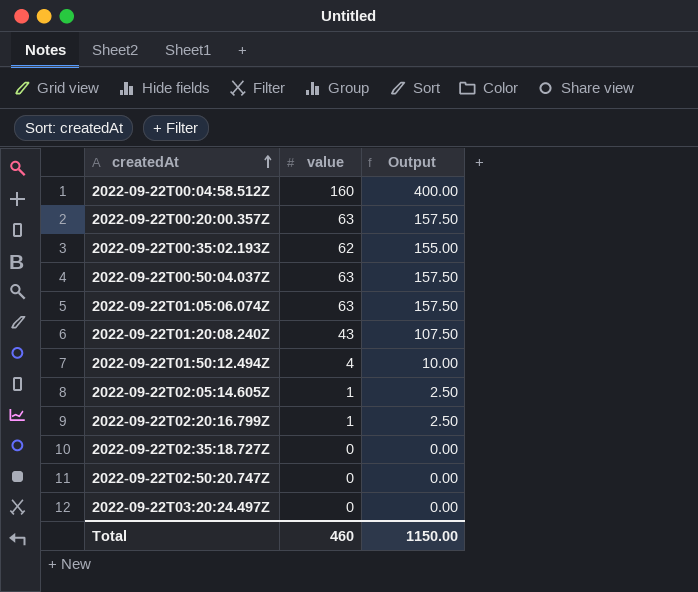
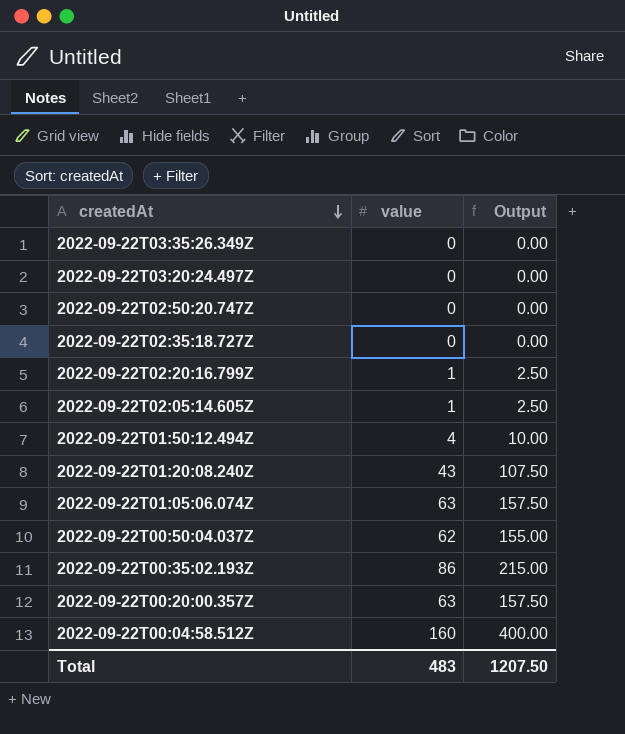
row order: createdAt ascending -> createdAt descending
row 2022-09-22T03:35:26.349Z: none -> 0 | 0.00
2022-09-22T00:50:04.037Z | value: 63 -> 62
2022-09-22T00:50:04.037Z | Output: 157.50 -> 155.00
2022-09-22T00:35:02.193Z | value: 62 -> 86
2022-09-22T00:35:02.193Z | Output: 155.00 -> 215.00
Total | value: 460 -> 483
Total | Output: 1150.00 -> 1207.50

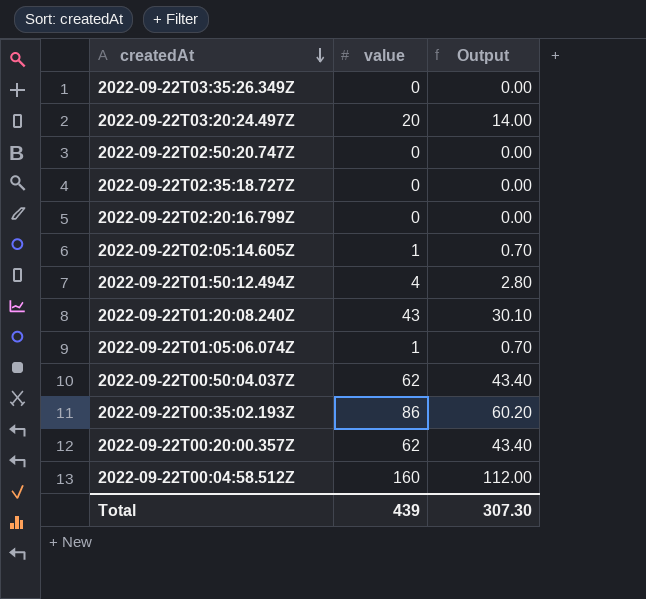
column Output | formula: [value] * 2.5 -> [value] * 0.7
2022-09-22T03:20:24.497Z | value: 0 -> 20
2022-09-22T02:20:16.799Z | value: 1 -> 0
2022-09-22T01:05:06.074Z | value: 63 -> 1
2022-09-22T00:20:00.357Z | value: 63 -> 62
Total | value: 483 -> 439
Total | Output: 1207.50 -> 307.30

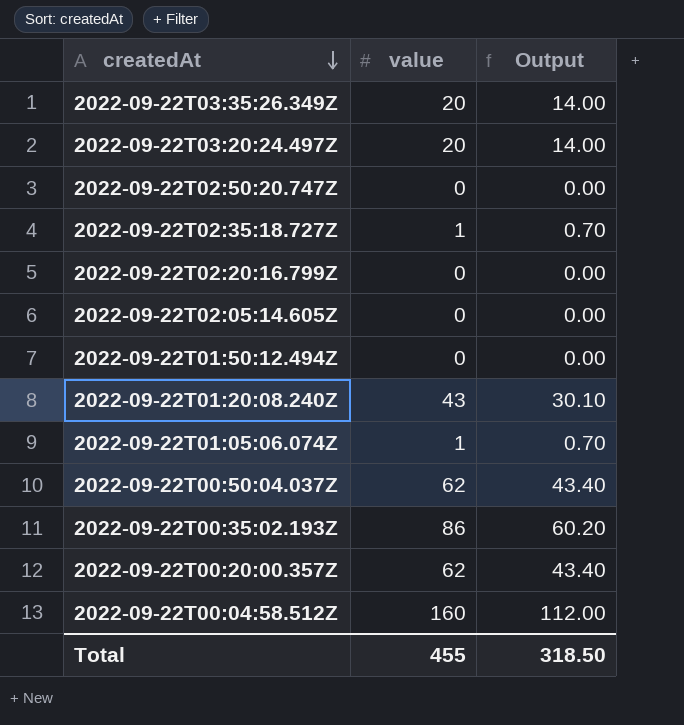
2022-09-22T03:35:26.349Z | value: 0 -> 20
2022-09-22T03:35:26.349Z | Output: 0.00 -> 14.00
2022-09-22T02:35:18.727Z | value: 0 -> 1
2022-09-22T02:35:18.727Z | Output: 0.00 -> 0.70
2022-09-22T02:05:14.605Z | value: 1 -> 0
2022-09-22T02:05:14.605Z | Output: 0.70 -> 0.00
2022-09-22T01:50:12.494Z | value: 4 -> 0
2022-09-22T01:50:12.494Z | Output: 2.80 -> 0.00
Total | value: 439 -> 455
Total | Output: 307.30 -> 318.50

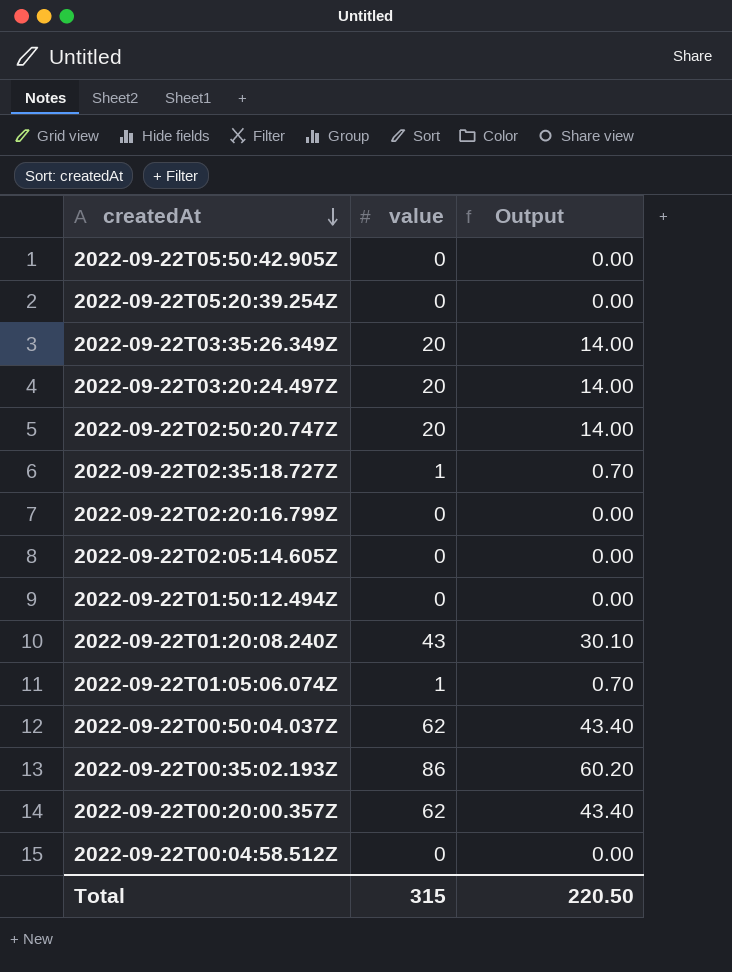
row 2022-09-22T05:50:42.905Z: none -> 0 | 0.00
row 2022-09-22T05:20:39.254Z: none -> 0 | 0.00
2022-09-22T02:50:20.747Z | value: 0 -> 20
2022-09-22T02:50:20.747Z | Output: 0.00 -> 14.00
2022-09-22T00:04:58.512Z | value: 160 -> 0
2022-09-22T00:04:58.512Z | Output: 112.00 -> 0.00
Total | value: 455 -> 315
Total | Output: 318.50 -> 220.50

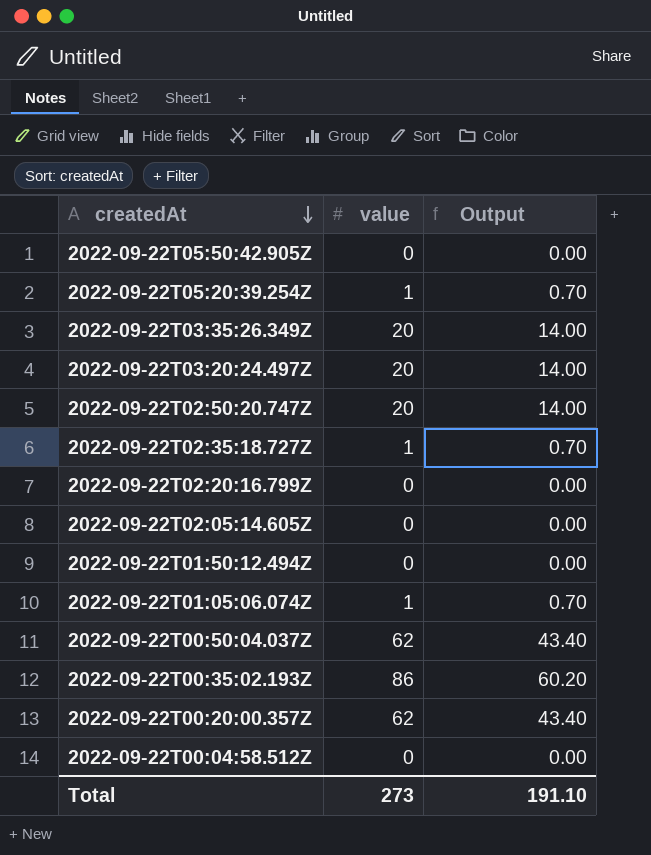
row 2022-09-22T01:20:08.240Z: 43 | 30.10 -> none
2022-09-22T05:20:39.254Z | value: 0 -> 1
2022-09-22T05:20:39.254Z | Output: 0.00 -> 0.70
Total | value: 315 -> 273
Total | Output: 220.50 -> 191.10

